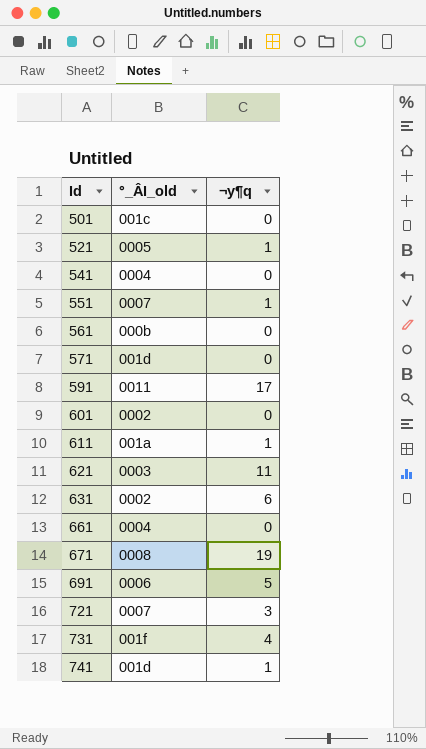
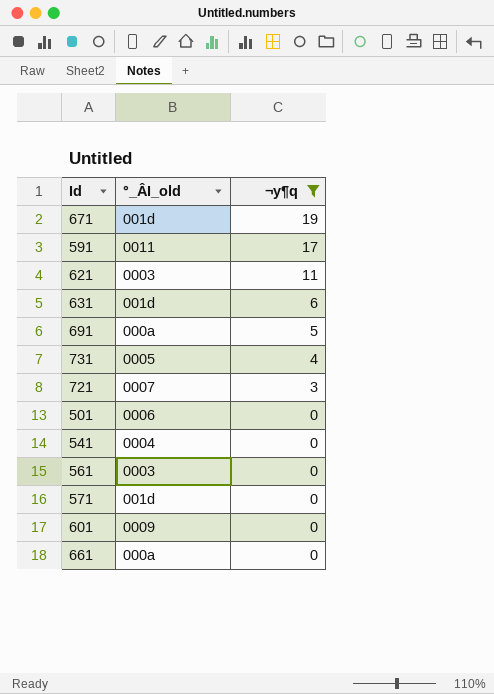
filter: none -> ¬y¶q != 1
row order: Id ascending -> ¬y¶q descending
671 | °_ÂI_old: 0008 -> 001d
631 | °_ÂI_old: 0002 -> 001d
691 | °_ÂI_old: 0006 -> 000a
731 | °_ÂI_old: 001f -> 0005
501 | °_ÂI_old: 001c -> 0006
561 | °_ÂI_old: 000b -> 0003
601 | °_ÂI_old: 0002 -> 0009
661 | °_ÂI_old: 0004 -> 000a

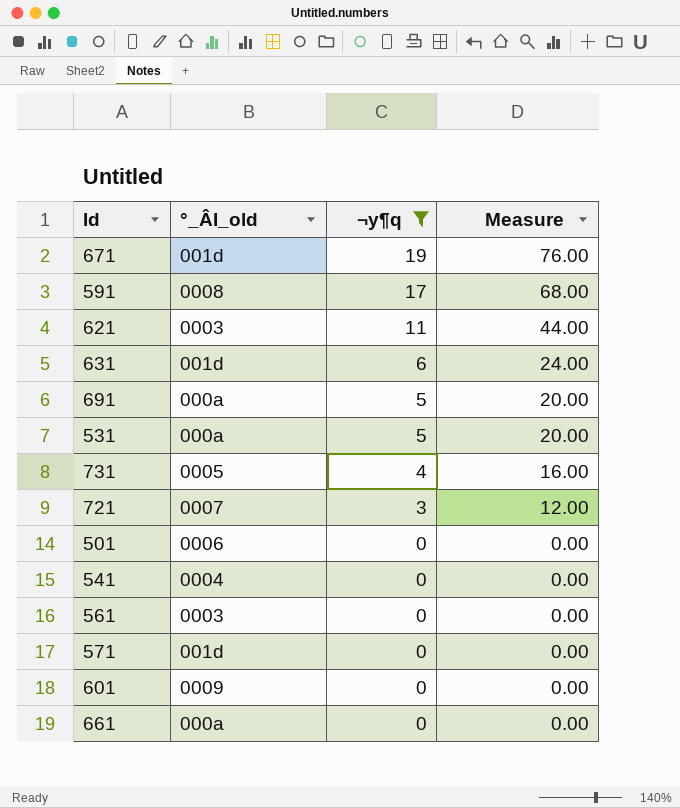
column Measure | formula: none -> [¬y¶q] * 4
591 | °_ÂI_old: 0011 -> 0008
row 531: none -> 000a | 5 | 20.00

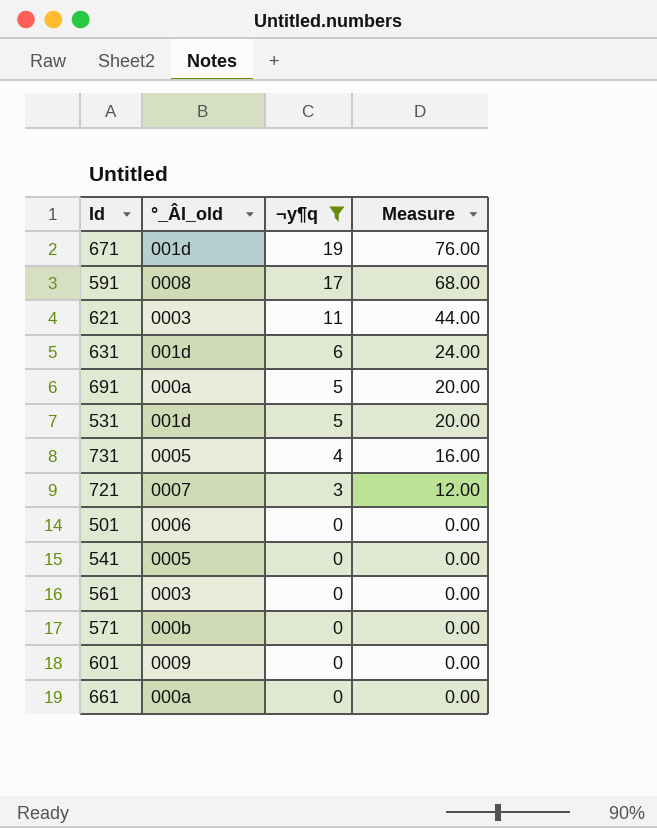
531 | °_ÂI_old: 000a -> 001d
541 | °_ÂI_old: 0004 -> 0005
571 | °_ÂI_old: 001d -> 000b

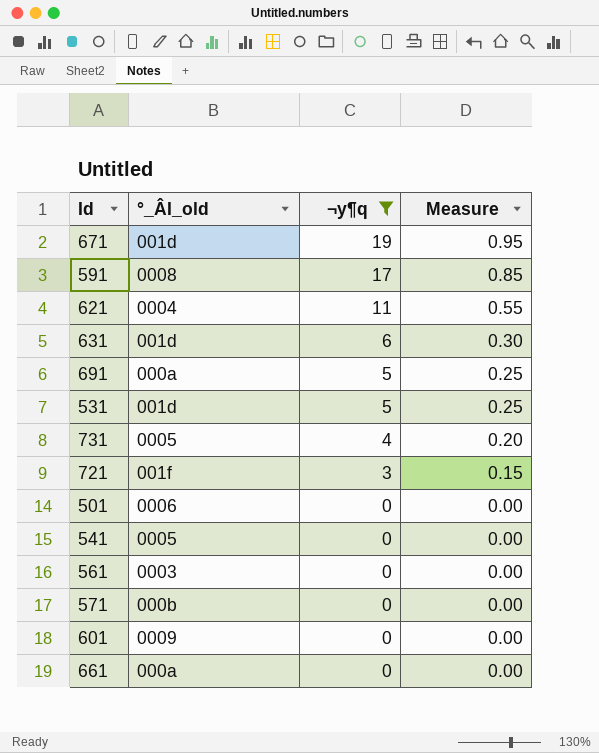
column Measure | formula: [¬y¶q] * 4 -> [¬y¶q] * 0.05
621 | °_ÂI_old: 0003 -> 0004
721 | °_ÂI_old: 0007 -> 001f

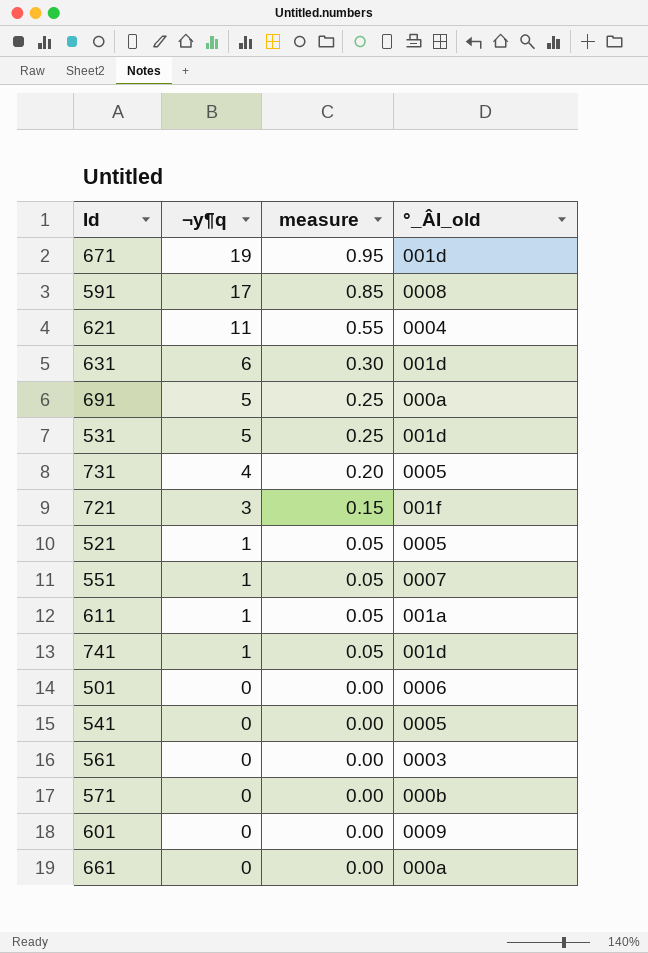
filter: ¬y¶q != 1 -> none
column name: Measure -> measure
column °_ÂI_old | position: 2 -> 4

